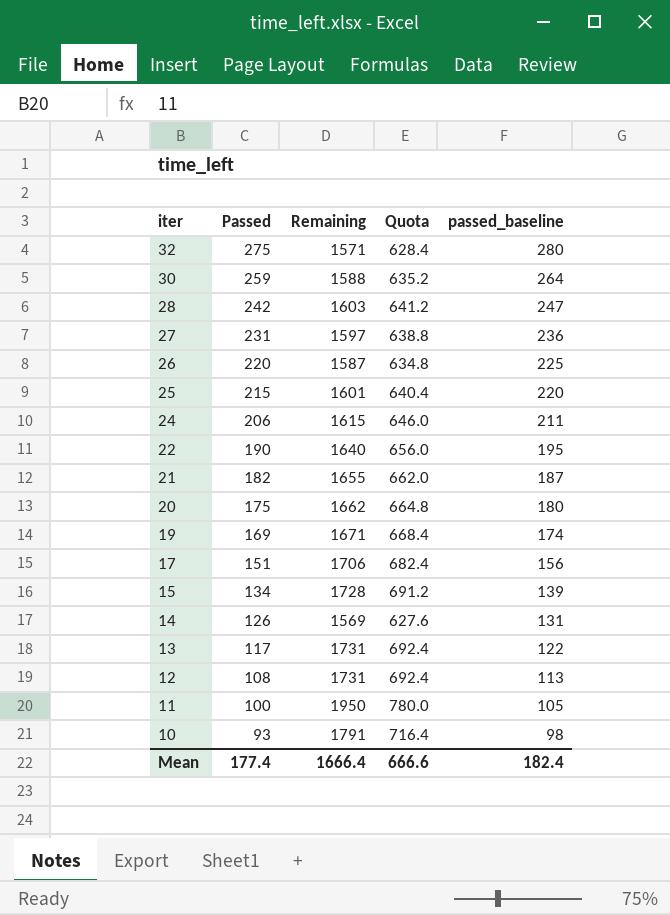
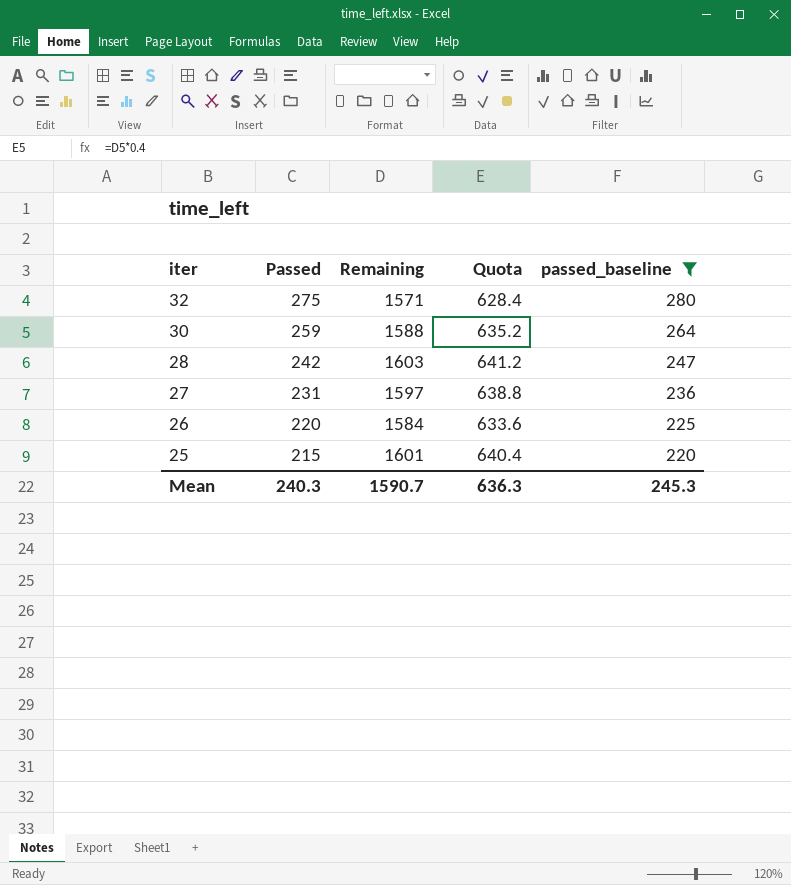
filter: none -> passed_baseline >= 220
26 | Remaining: 1587 -> 1584
26 | Quota: 634.8 -> 633.6
Mean | Passed: 177.4 -> 240.3
Mean | Remaining: 1666.4 -> 1590.7
Mean | Quota: 666.6 -> 636.3
Mean | passed_baseline: 182.4 -> 245.3

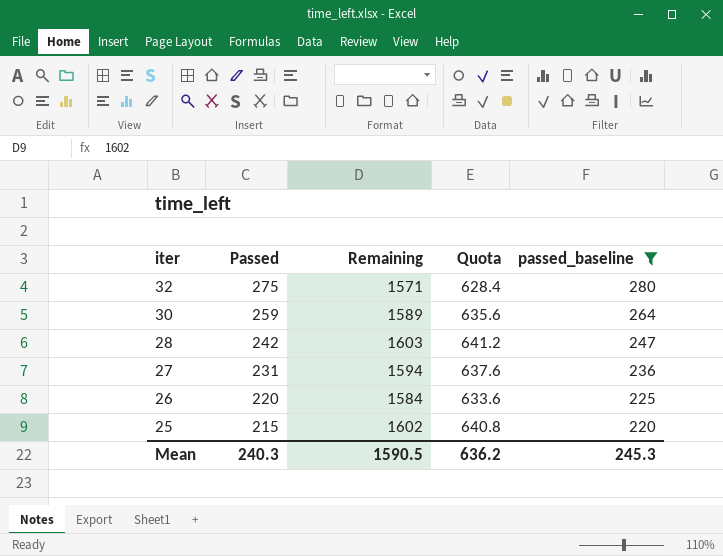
30 | Remaining: 1588 -> 1589
30 | Quota: 635.2 -> 635.6
27 | Remaining: 1597 -> 1594
27 | Quota: 638.8 -> 637.6
25 | Remaining: 1601 -> 1602
25 | Quota: 640.4 -> 640.8
Mean | Remaining: 1590.7 -> 1590.5
Mean | Quota: 636.3 -> 636.2

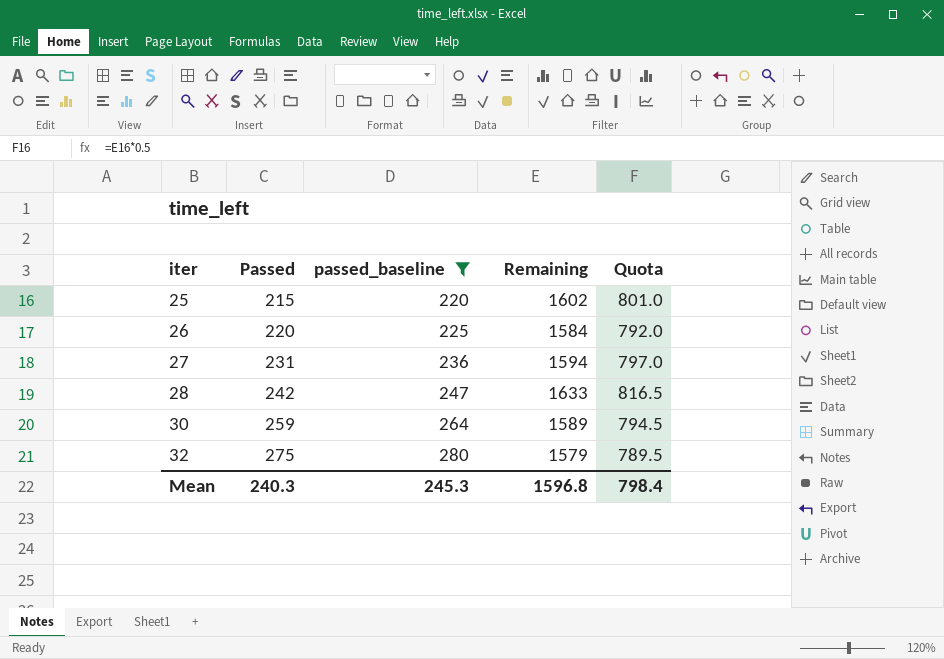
row order: iter descending -> iter ascending
column passed_baseline | position: 5 -> 3
column Quota | formula: [Remaining] * 0.4 -> [Remaining] * 0.5
28 | Remaining: 1603 -> 1633
32 | Remaining: 1571 -> 1579
Mean | Remaining: 1590.5 -> 1596.8
Mean | Quota: 636.2 -> 798.4

